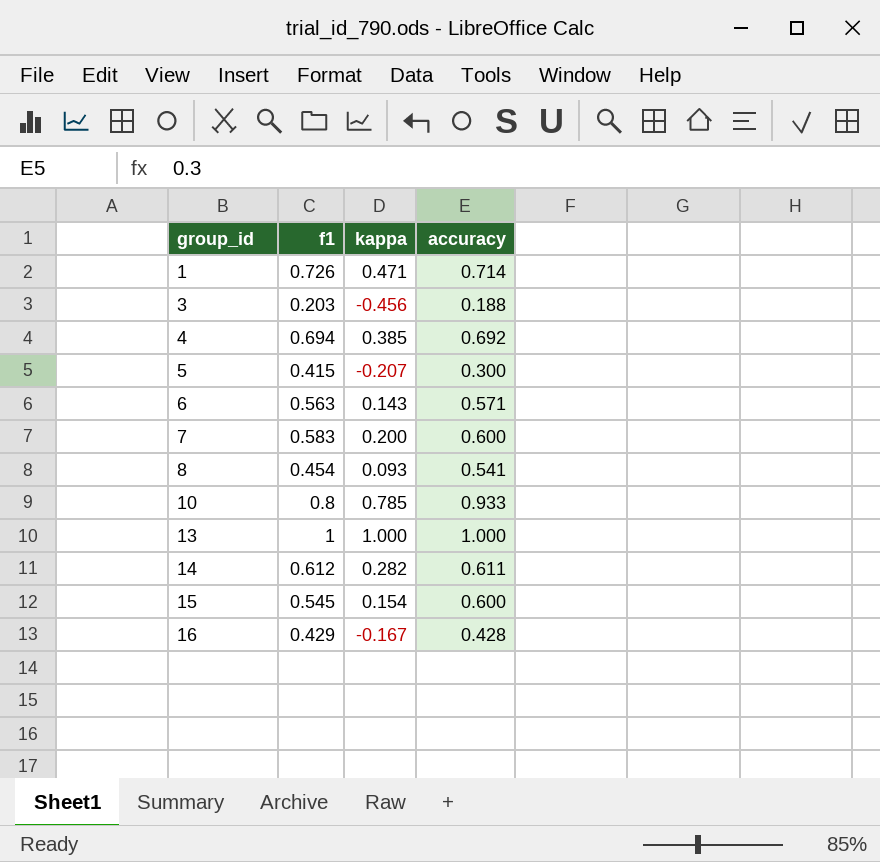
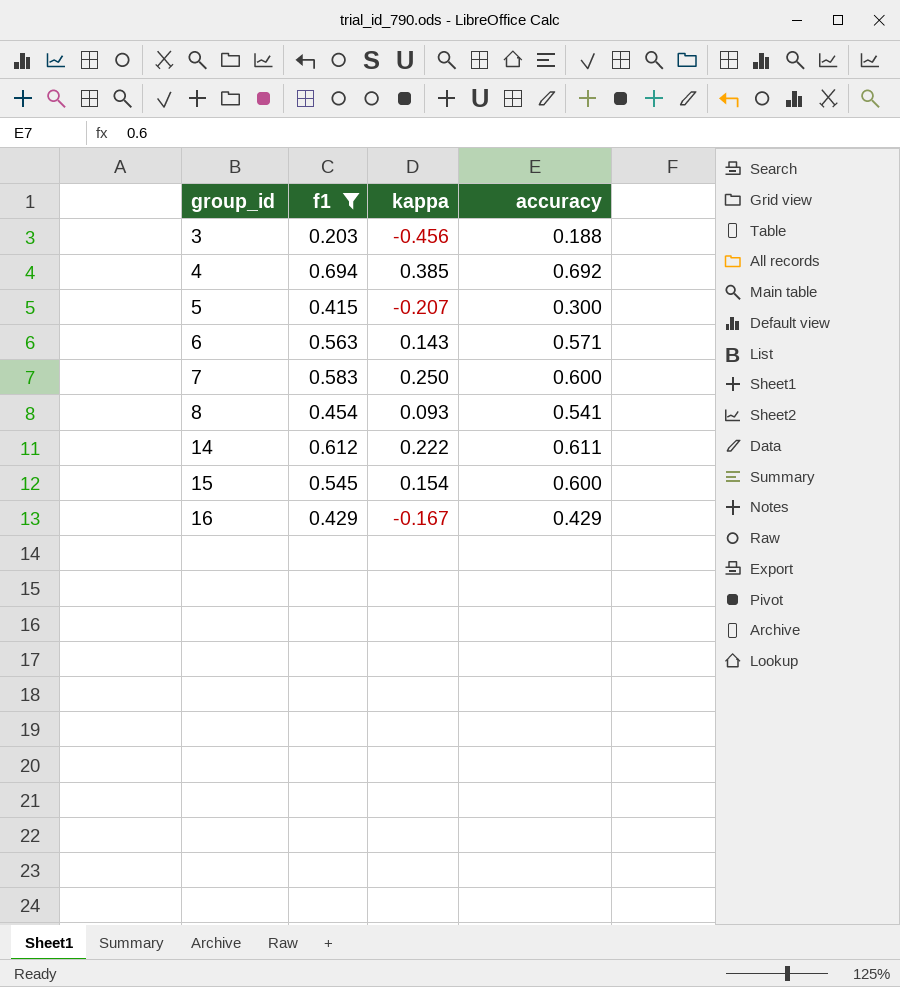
filter: none -> f1 <= 0.694
7 | kappa: 0.200 -> 0.250
14 | kappa: 0.282 -> 0.222
16 | accuracy: 0.428 -> 0.429

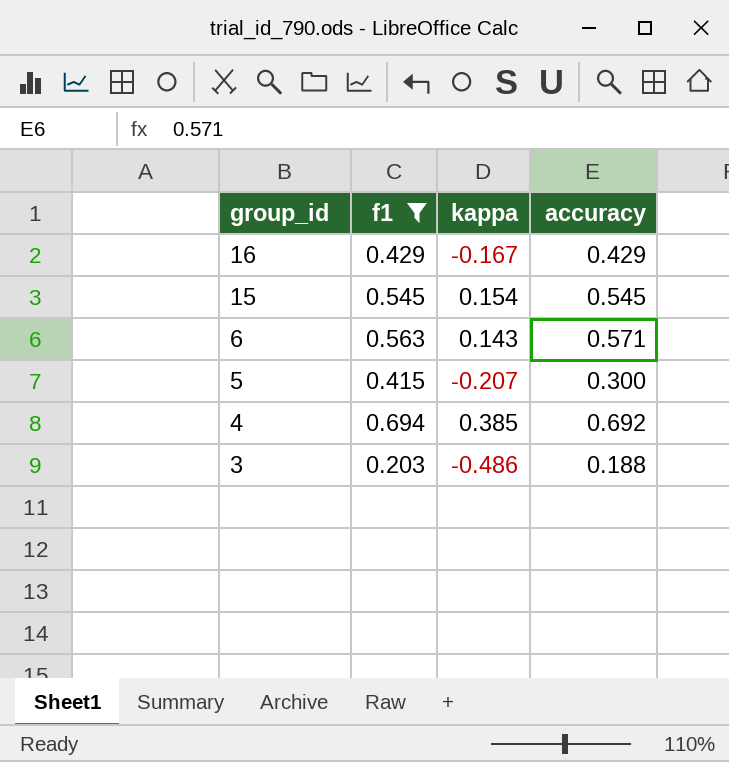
row order: group_id ascending -> group_id descending
row 7: 0.583 | 0.250 | 0.600 -> none
row 8: 0.454 | 0.093 | 0.541 -> none
row 14: 0.612 | 0.222 | 0.611 -> none
15 | accuracy: 0.600 -> 0.545
3 | kappa: -0.456 -> -0.486

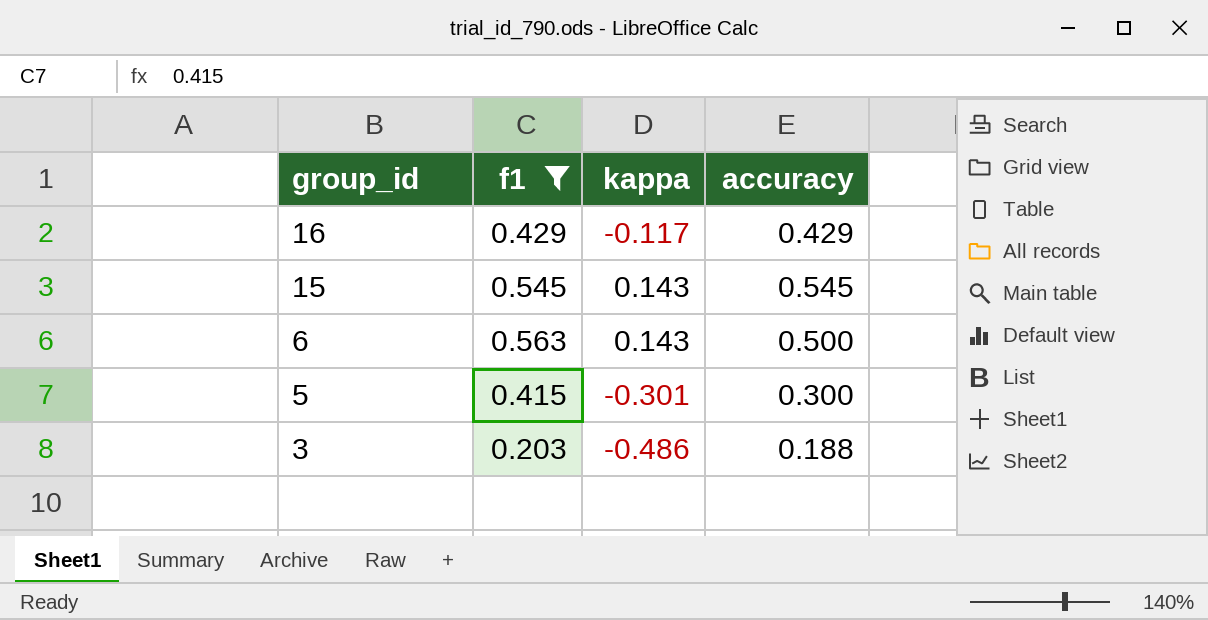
row 4: 0.694 | 0.385 | 0.692 -> none
16 | kappa: -0.167 -> -0.117
15 | kappa: 0.154 -> 0.143
6 | accuracy: 0.571 -> 0.500
5 | kappa: -0.207 -> -0.301

